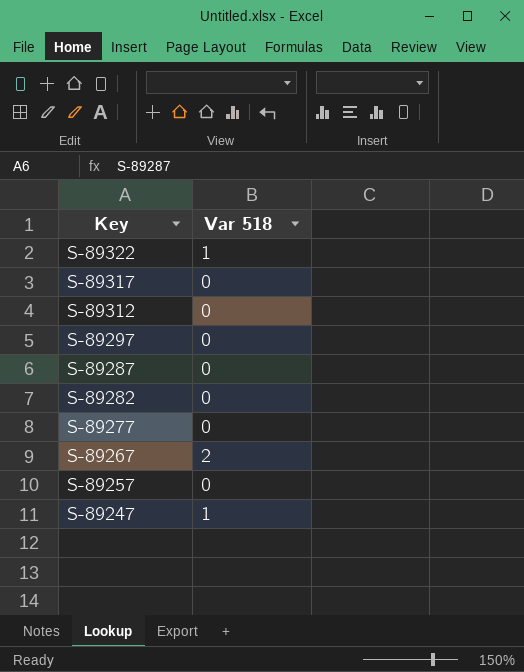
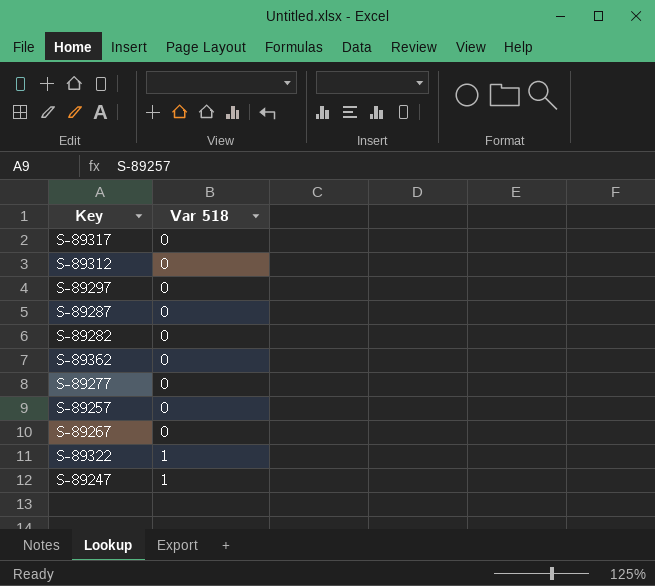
row order: Key descending -> Var 518 ascending
row S-89362: none -> 0
S-89267 | Var 518: 2 -> 0

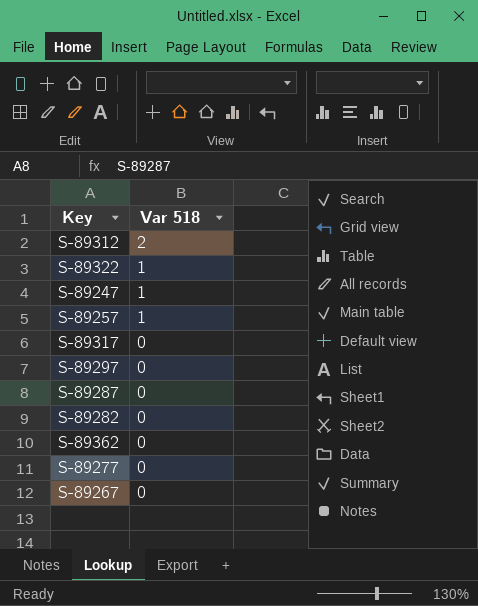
row order: Var 518 ascending -> Var 518 descending
S-89312 | Var 518: 0 -> 2
S-89257 | Var 518: 0 -> 1

